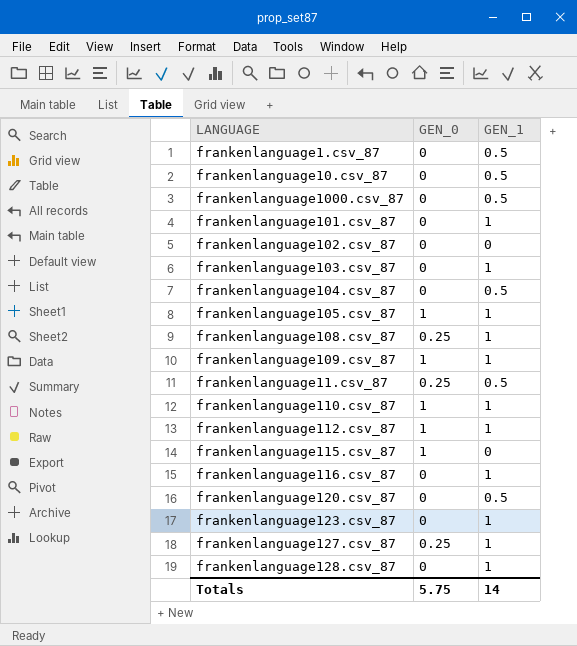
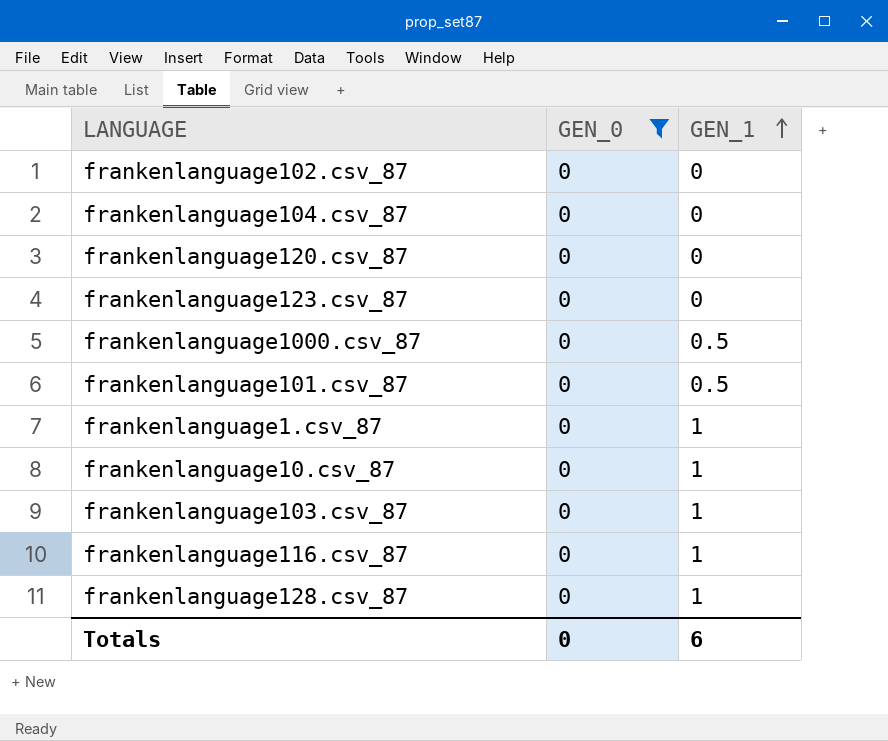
filter: none -> GEN_0 = 0
row order: none -> GEN_1 ascending
frankenlanguage104.csv_87 | GEN_1: 0.5 -> 0
frankenlanguage120.csv_87 | GEN_1: 0.5 -> 0
frankenlanguage123.csv_87 | GEN_1: 1 -> 0
frankenlanguage101.csv_87 | GEN_1: 1 -> 0.5
frankenlanguage1.csv_87 | GEN_1: 0.5 -> 1
frankenlanguage10.csv_87 | GEN_1: 0.5 -> 1
Totals | GEN_0: 5.75 -> 0
Totals | GEN_1: 14 -> 6

